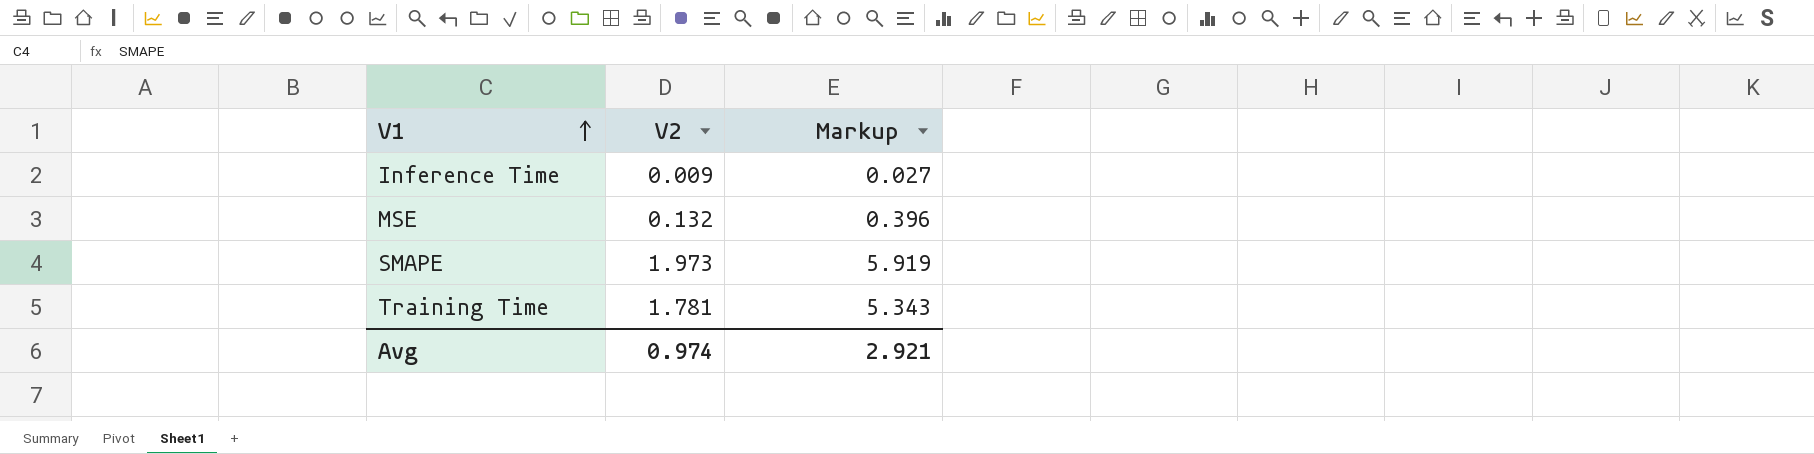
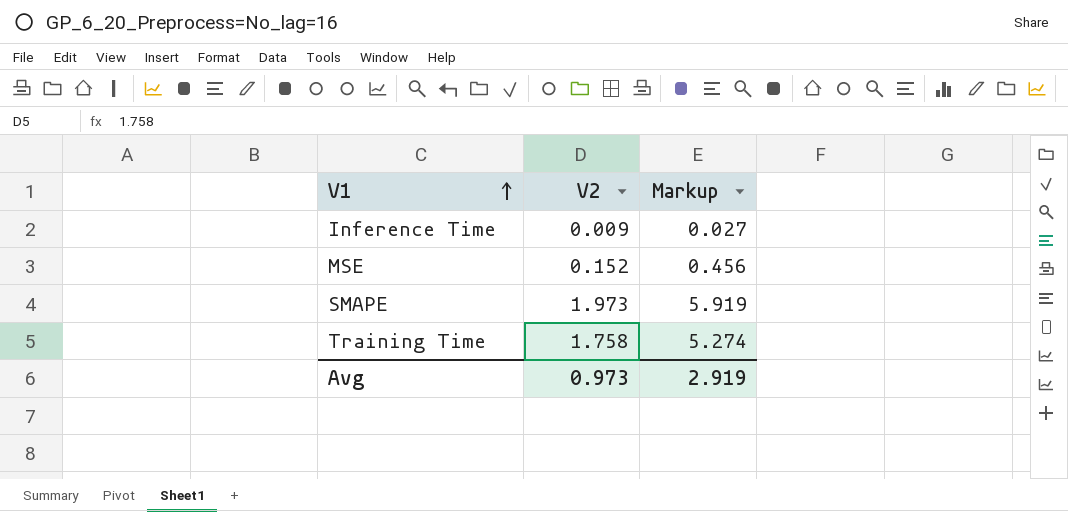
MSE | V2: 0.132 -> 0.152
MSE | Markup: 0.396 -> 0.456
Training Time | V2: 1.781 -> 1.758
Training Time | Markup: 5.343 -> 5.274
Avg | V2: 0.974 -> 0.973
Avg | Markup: 2.921 -> 2.919

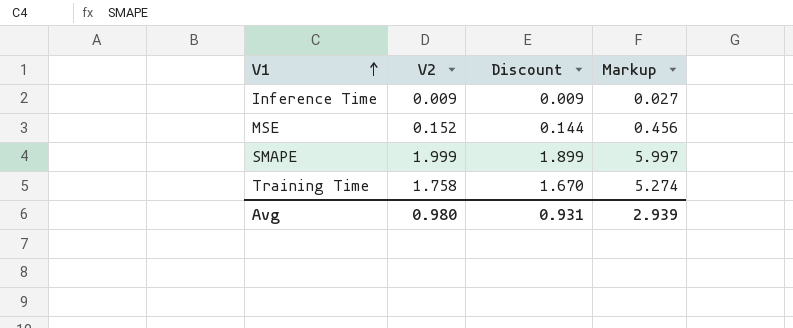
column Discount | formula: none -> [V2] * 0.95
SMAPE | V2: 1.973 -> 1.999
SMAPE | Markup: 5.919 -> 5.997
Avg | V2: 0.973 -> 0.980
Avg | Markup: 2.919 -> 2.939

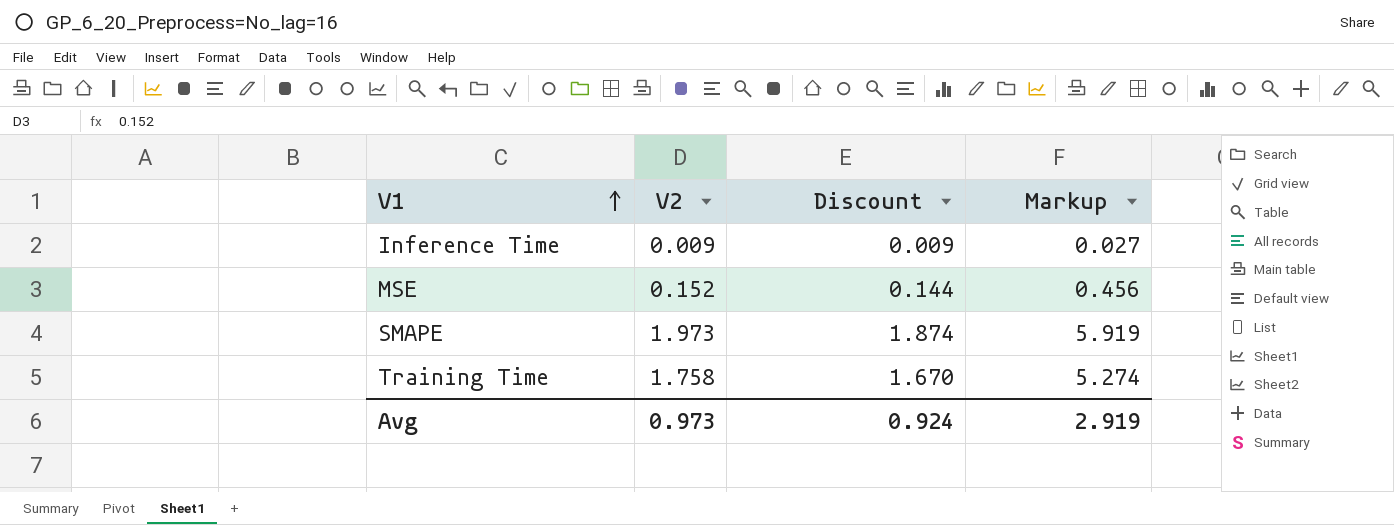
SMAPE | V2: 1.999 -> 1.973
SMAPE | Discount: 1.899 -> 1.874
SMAPE | Markup: 5.997 -> 5.919
Avg | V2: 0.980 -> 0.973
Avg | Discount: 0.931 -> 0.924
Avg | Markup: 2.939 -> 2.919

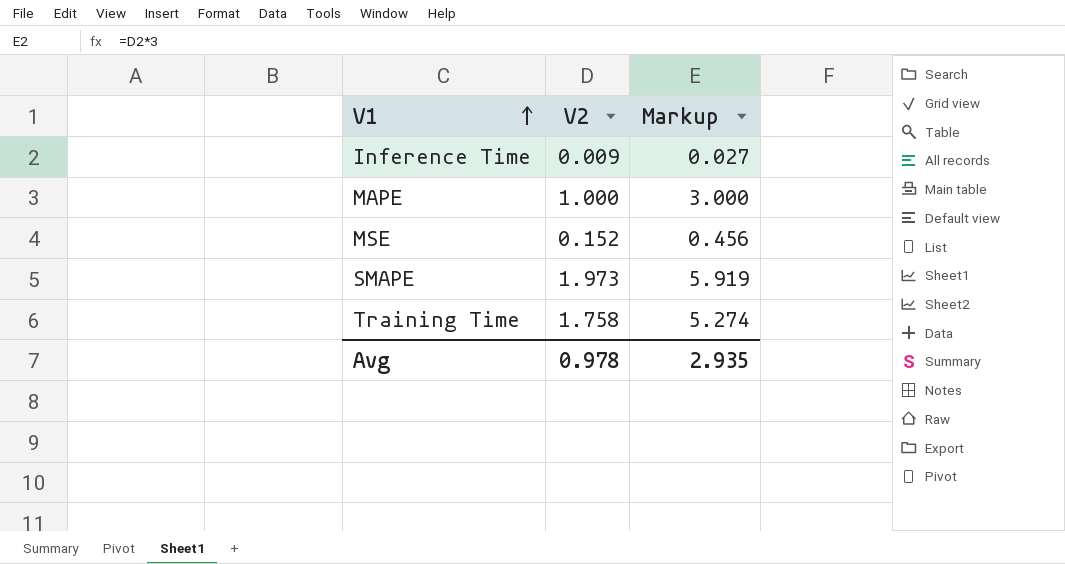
column Discount | formula: [V2] * 0.95 -> none
row MAPE: none -> 1.000 | 3.000
Avg | V2: 0.973 -> 0.978
Avg | Markup: 2.919 -> 2.935

